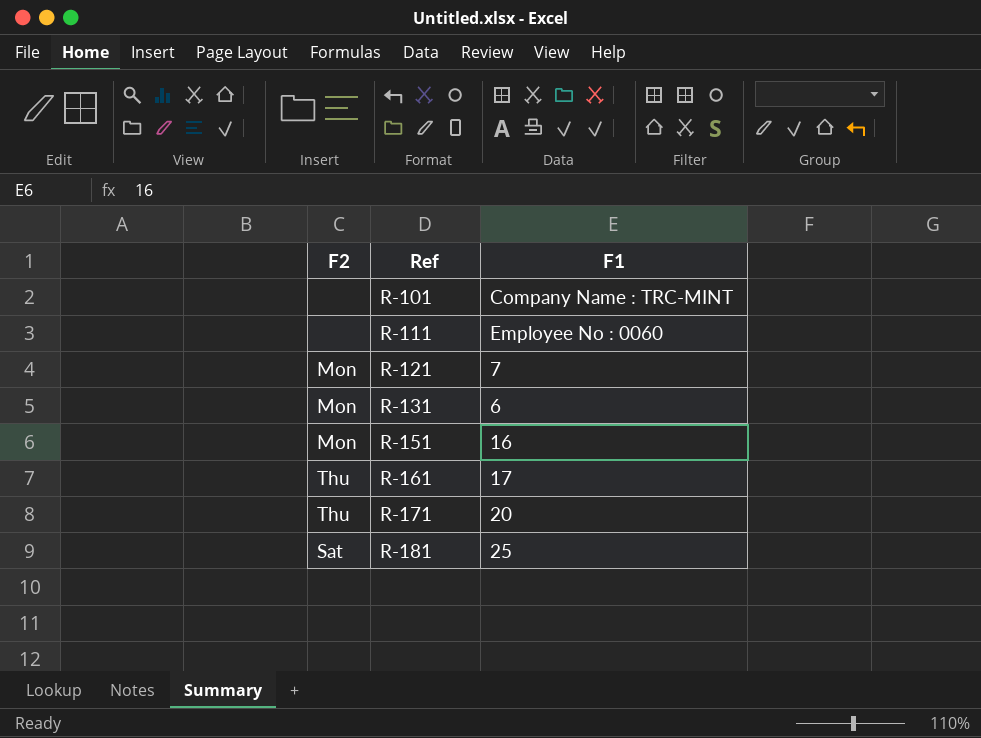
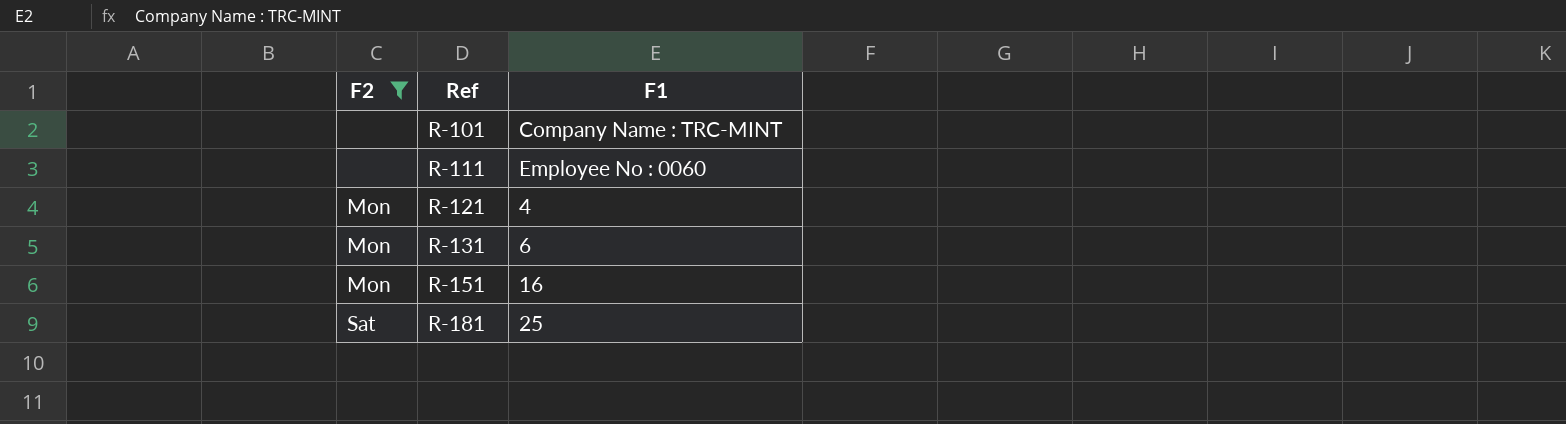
filter: none -> F2 != Thu
R-121 | F1: 7 -> 4

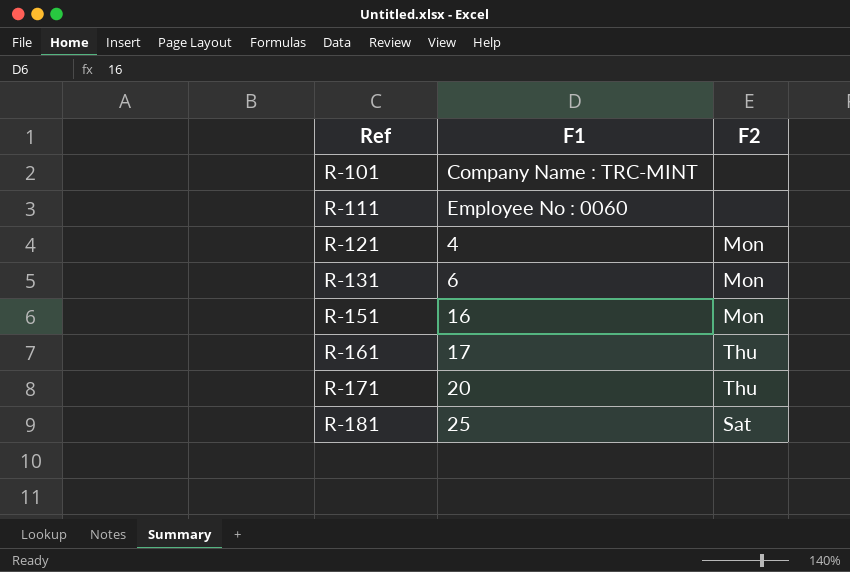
filter: F2 != Thu -> none
column F2 | position: 1 -> 3

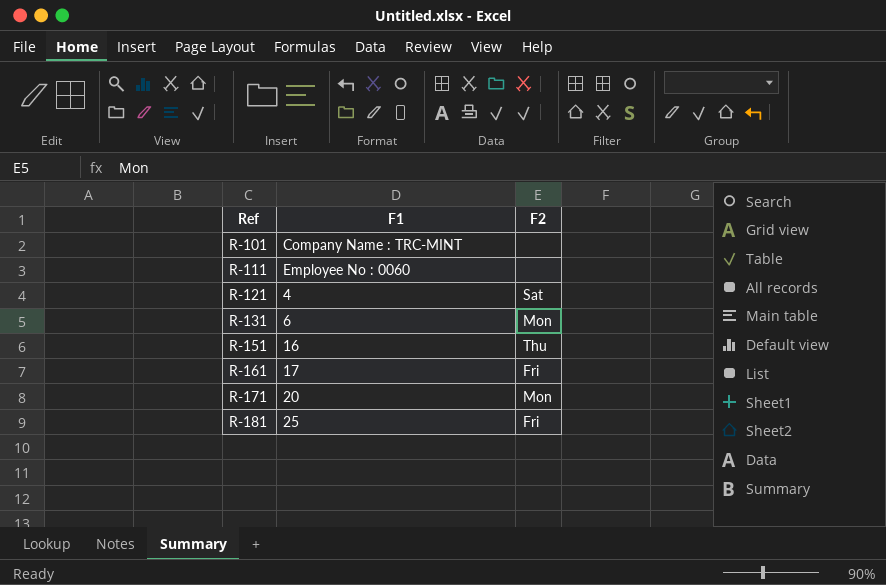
R-121 | F2: Mon -> Sat
R-151 | F2: Mon -> Thu
R-161 | F2: Thu -> Fri
R-171 | F2: Thu -> Mon
R-181 | F2: Sat -> Fri

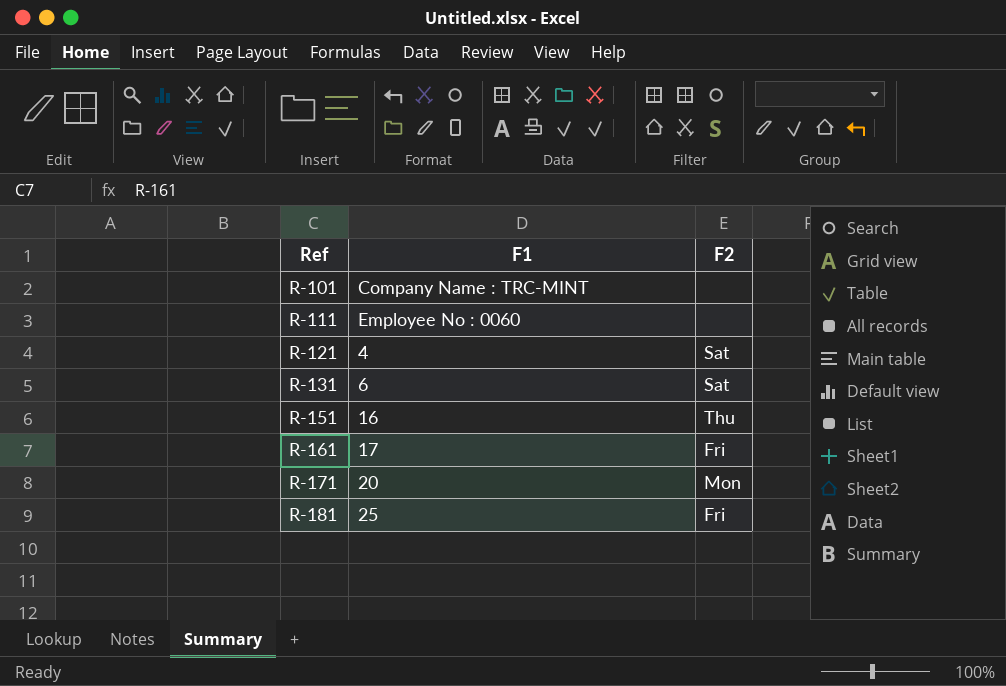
R-131 | F2: Mon -> Sat

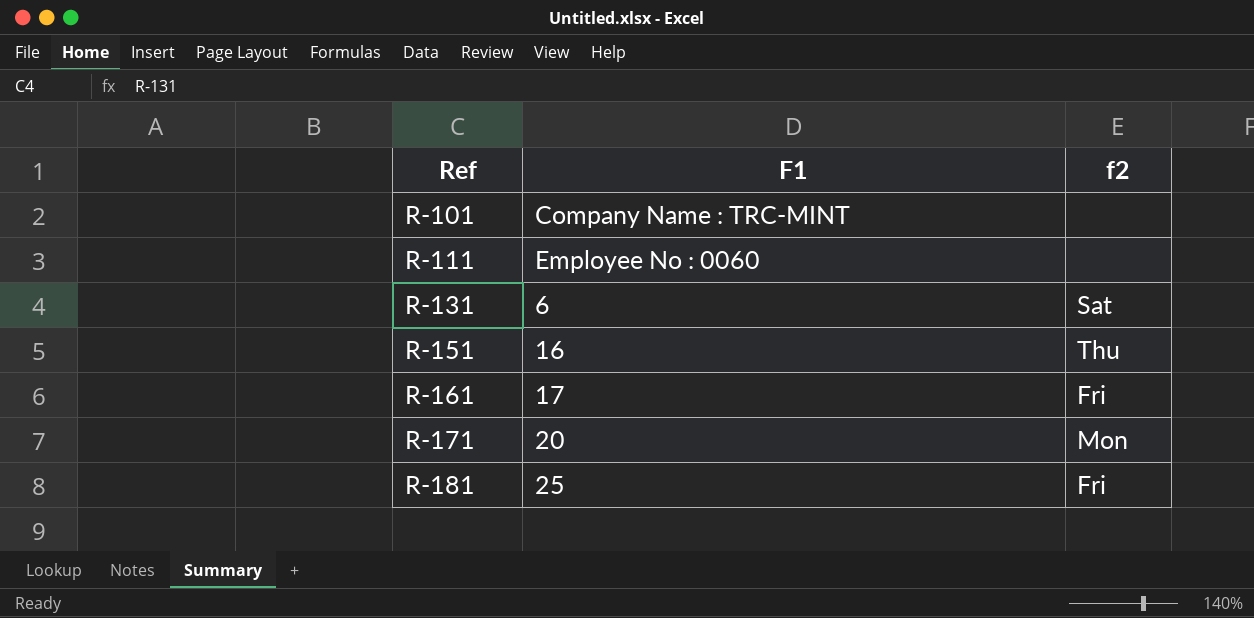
column name: F2 -> f2
row R-121: 4 | Sat -> none

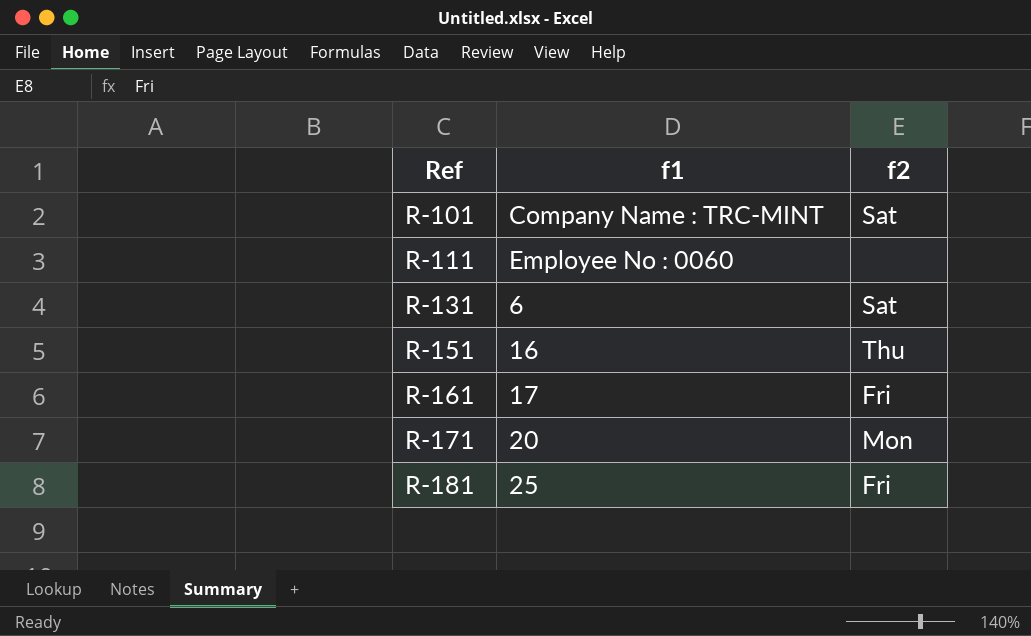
column name: F1 -> f1
R-101 | f2: none -> Sat

